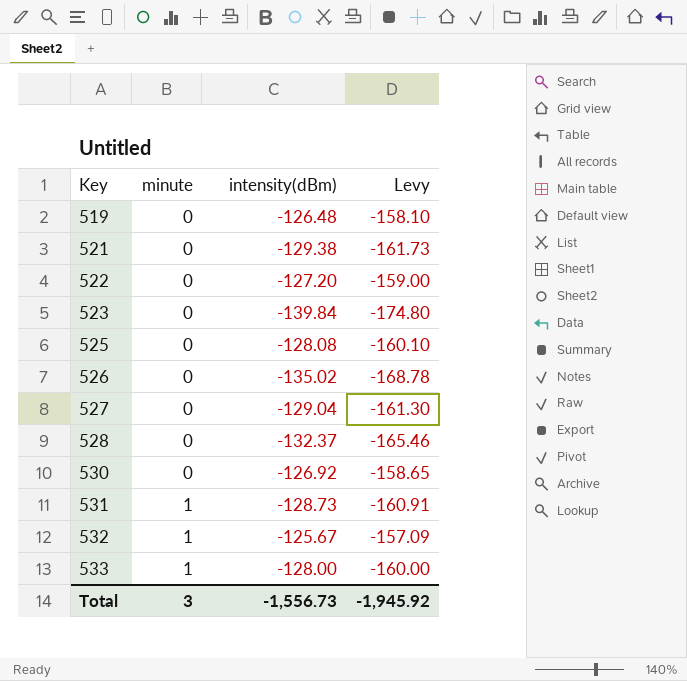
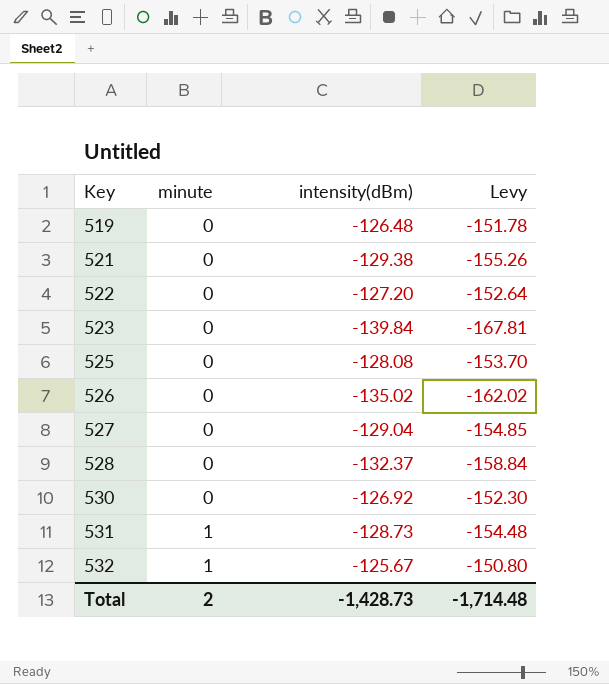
column Levy | formula: [intensity(dBm)] * 1.25 -> [intensity(dBm)] * 1.2
row 533: 1 | -128.00 | -160.00 -> none
Total | minute: 3 -> 2
Total | intensity(dBm): -1,556.73 -> -1,428.73
Total | Levy: -1,945.92 -> -1,714.48

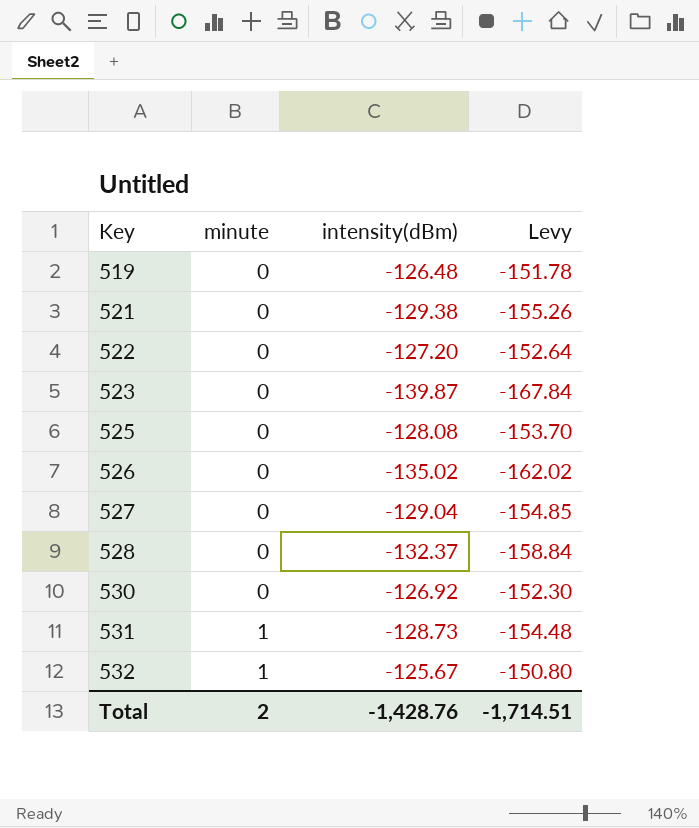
523 | intensity(dBm): -139.84 -> -139.87
523 | Levy: -167.81 -> -167.84
Total | intensity(dBm): -1,428.73 -> -1,428.76
Total | Levy: -1,714.48 -> -1,714.51

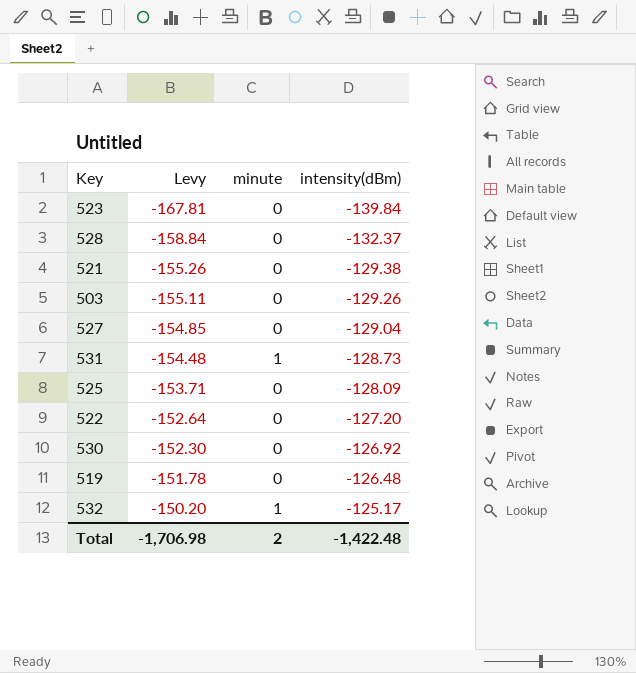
row order: Key ascending -> Levy ascending
column Levy | position: 4 -> 2
row 526: 0 | -135.02 | -162.02 -> none
523 | Levy: -167.84 -> -167.81
523 | intensity(dBm): -139.87 -> -139.84
row 503: none -> -155.11 | 0 | -129.26
525 | Levy: -153.70 -> -153.71
525 | intensity(dBm): -128.08 -> -128.09
532 | Levy: -150.80 -> -150.20
532 | intensity(dBm): -125.67 -> -125.17
Total | Levy: -1,714.51 -> -1,706.98
Total | intensity(dBm): -1,428.76 -> -1,422.48

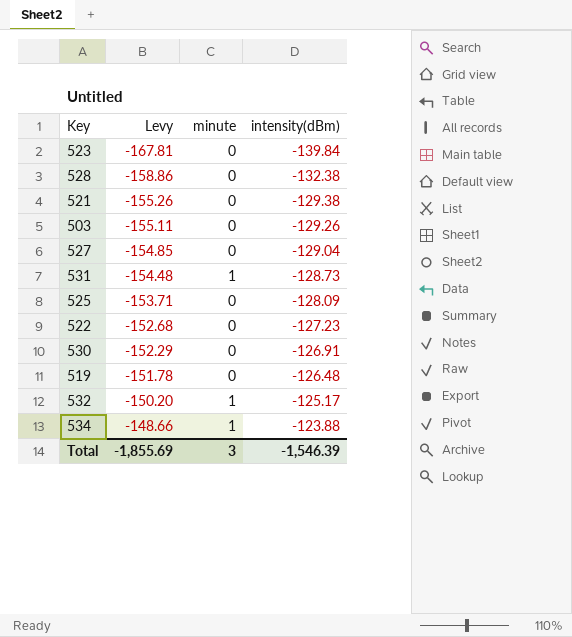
528 | Levy: -158.84 -> -158.86
528 | intensity(dBm): -132.37 -> -132.38
522 | Levy: -152.64 -> -152.68
522 | intensity(dBm): -127.20 -> -127.23
530 | Levy: -152.30 -> -152.29
530 | intensity(dBm): -126.92 -> -126.91
row 534: none -> -148.66 | 1 | -123.88
Total | Levy: -1,706.98 -> -1,855.69
Total | minute: 2 -> 3
Total | intensity(dBm): -1,422.48 -> -1,546.39

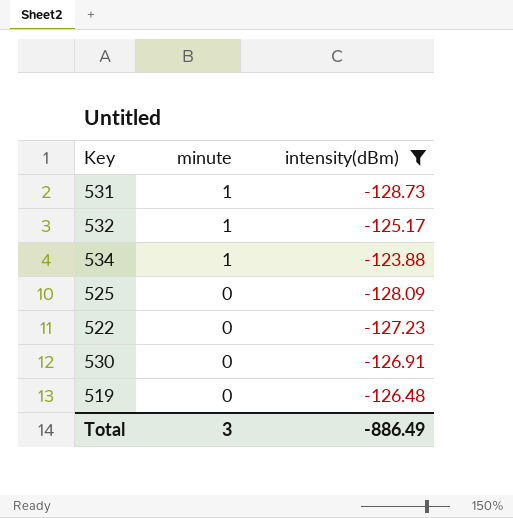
filter: none -> intensity(dBm) >= -128.73
row order: Levy ascending -> minute descending
column Levy | formula: [intensity(dBm)] * 1.2 -> none
Total | intensity(dBm): -1,546.39 -> -886.49

